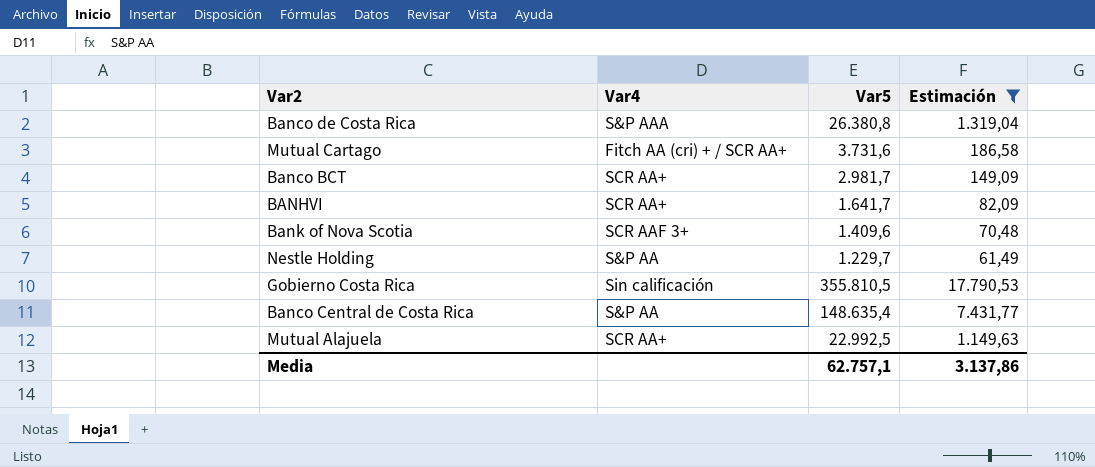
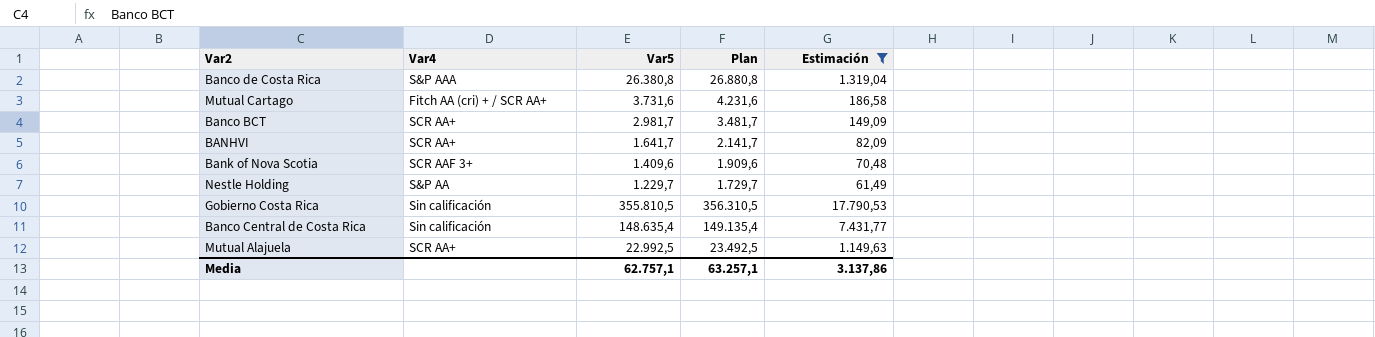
column Plan | formula: none -> [Var5] + 500
Banco Central de Costa Rica | Var4: S&P AA -> Sin calificación

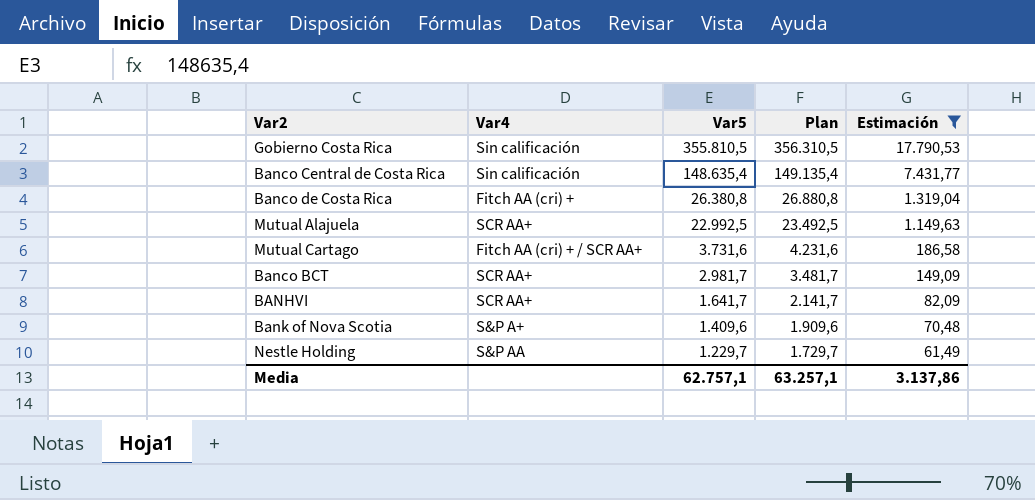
row order: none -> Var5 descending
Banco de Costa Rica | Var4: S&P AAA -> Fitch AA (cri) +
Bank of Nova Scotia | Var4: SCR AAF 3+ -> S&P A+

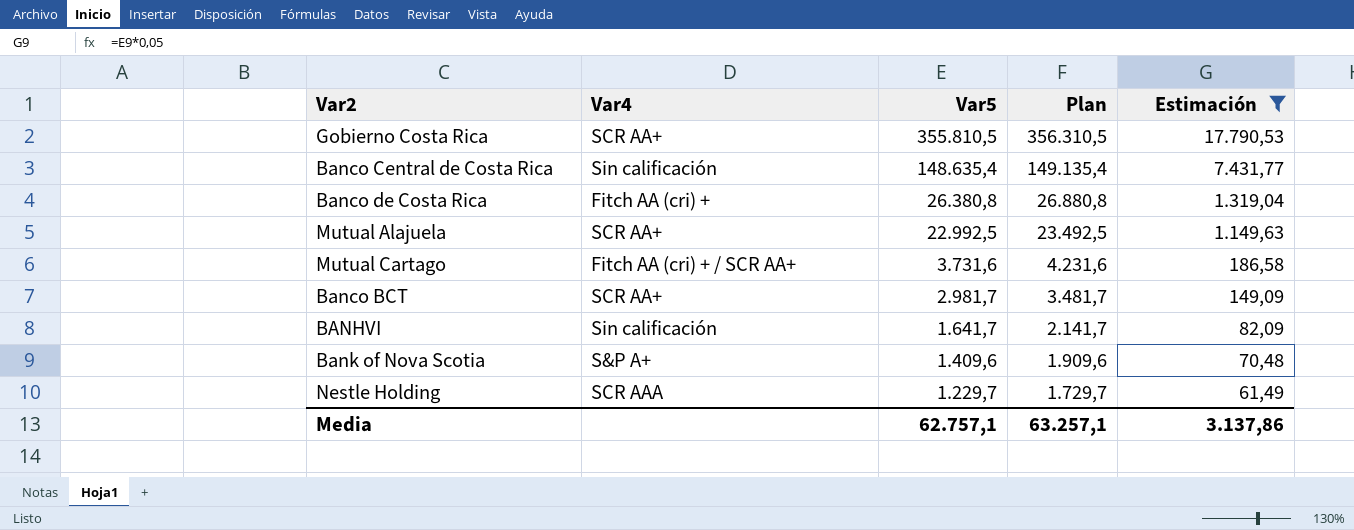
Gobierno Costa Rica | Var4: Sin calificación -> SCR AA+
BANHVI | Var4: SCR AA+ -> Sin calificación
Nestle Holding | Var4: S&P AA -> SCR AAA

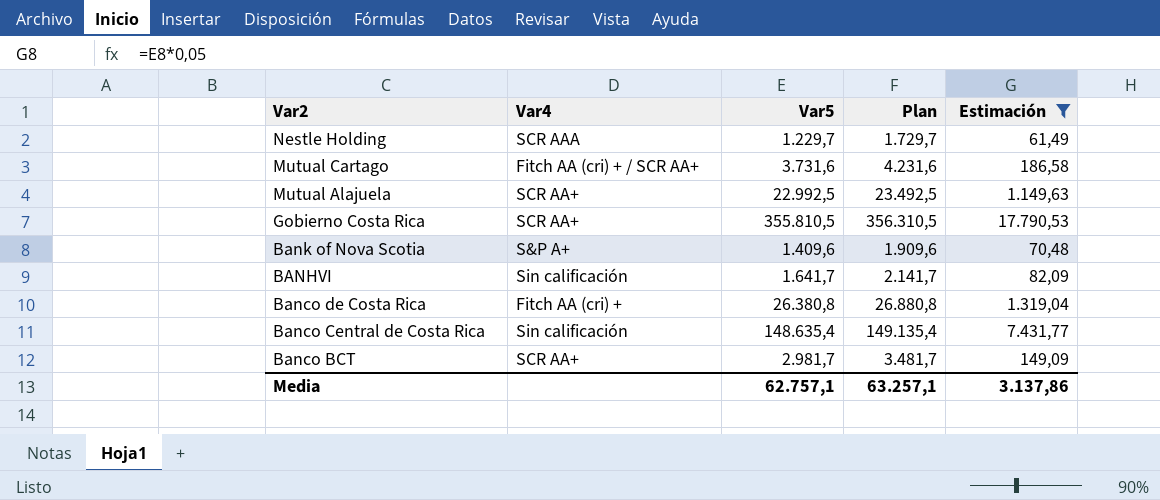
row order: Var5 descending -> Var2 descending

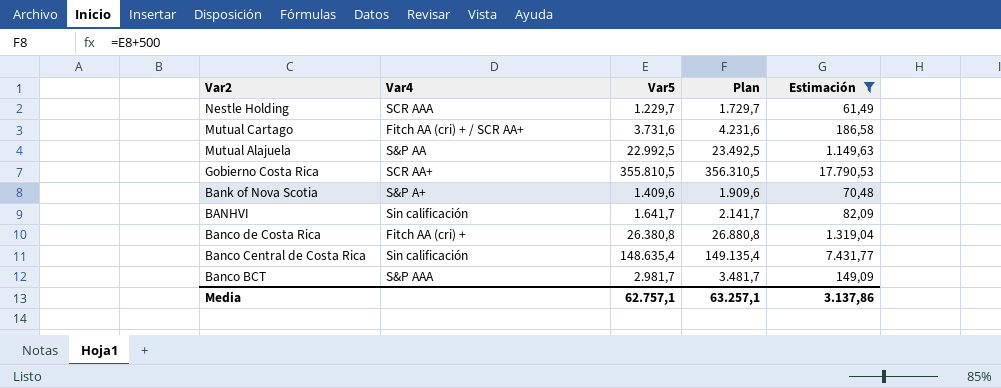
Mutual Alajuela | Var4: SCR AA+ -> S&P AA
Banco BCT | Var4: SCR AA+ -> S&P AAA

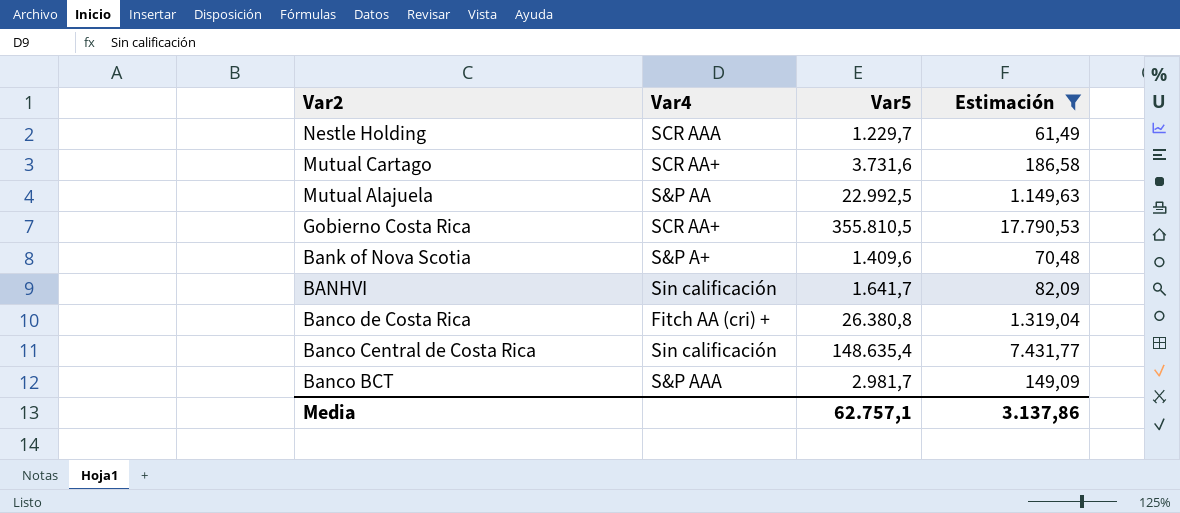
column Plan | formula: [Var5] + 500 -> none
Mutual Cartago | Var4: Fitch AA (cri) + / SCR AA+ -> SCR AA+

